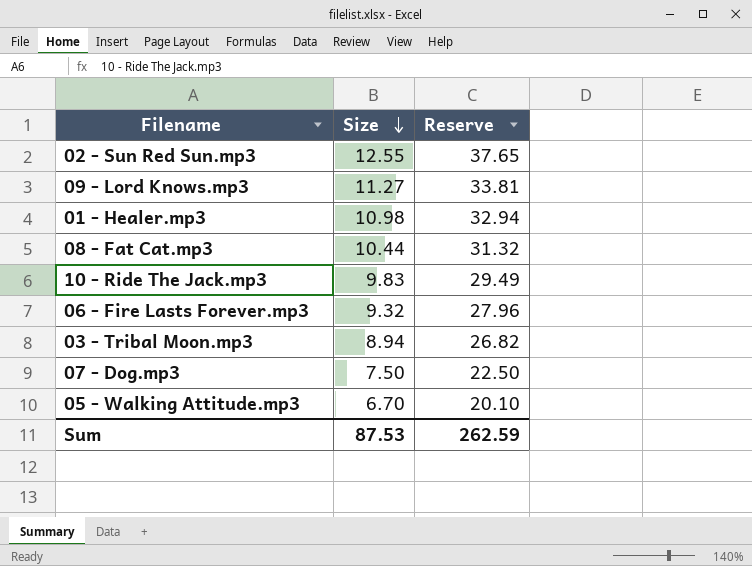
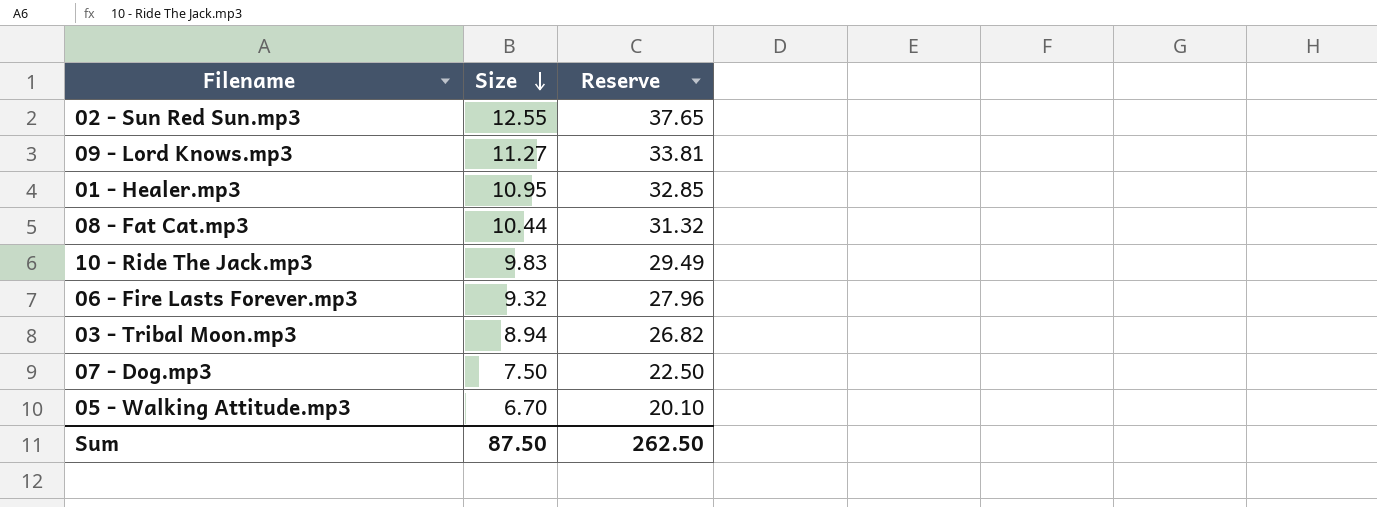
01 - Healer.mp3 | Size: 10.98 -> 10.95
01 - Healer.mp3 | Reserve: 32.94 -> 32.85
Sum | Size: 87.53 -> 87.50
Sum | Reserve: 262.59 -> 262.50

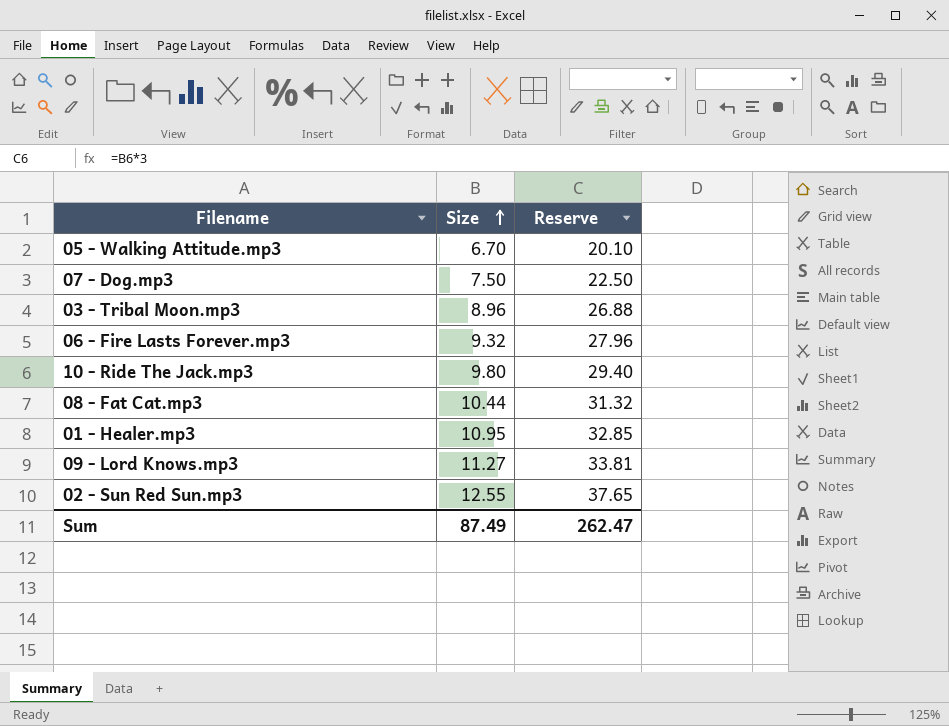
row order: Size descending -> Size ascending
03 - Tribal Moon.mp3 | Size: 8.94 -> 8.96
03 - Tribal Moon.mp3 | Reserve: 26.82 -> 26.88
10 - Ride The Jack.mp3 | Size: 9.83 -> 9.80
10 - Ride The Jack.mp3 | Reserve: 29.49 -> 29.40
Sum | Size: 87.50 -> 87.49
Sum | Reserve: 262.50 -> 262.47

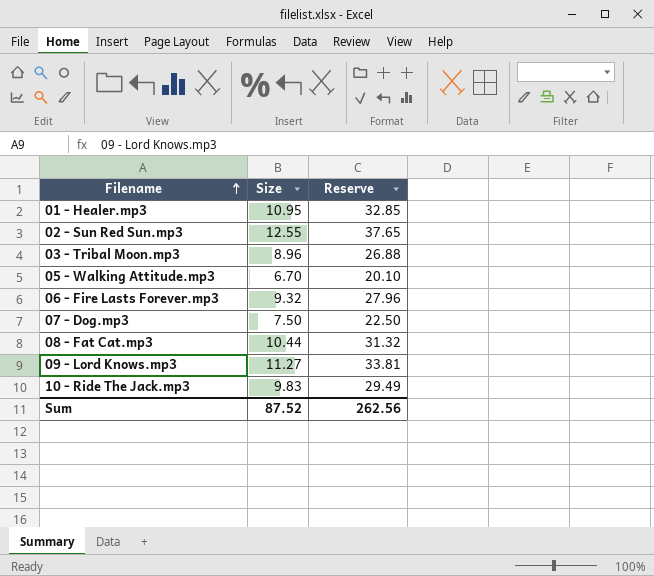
row order: Size ascending -> Filename ascending
10 - Ride The Jack.mp3 | Size: 9.80 -> 9.83
10 - Ride The Jack.mp3 | Reserve: 29.40 -> 29.49
Sum | Size: 87.49 -> 87.52
Sum | Reserve: 262.47 -> 262.56

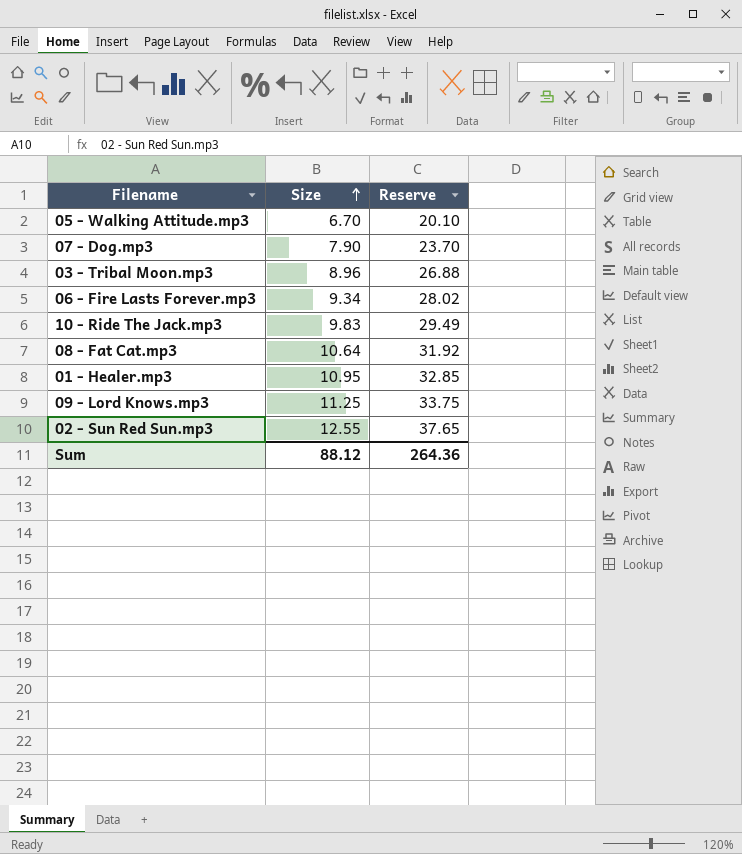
row order: Filename ascending -> Size ascending
07 - Dog.mp3 | Size: 7.50 -> 7.90
07 - Dog.mp3 | Reserve: 22.50 -> 23.70
06 - Fire Lasts Forever.mp3 | Size: 9.32 -> 9.34
06 - Fire Lasts Forever.mp3 | Reserve: 27.96 -> 28.02
08 - Fat Cat.mp3 | Size: 10.44 -> 10.64
08 - Fat Cat.mp3 | Reserve: 31.32 -> 31.92
09 - Lord Knows.mp3 | Size: 11.27 -> 11.25
09 - Lord Knows.mp3 | Reserve: 33.81 -> 33.75
Sum | Size: 87.52 -> 88.12
Sum | Reserve: 262.56 -> 264.36

